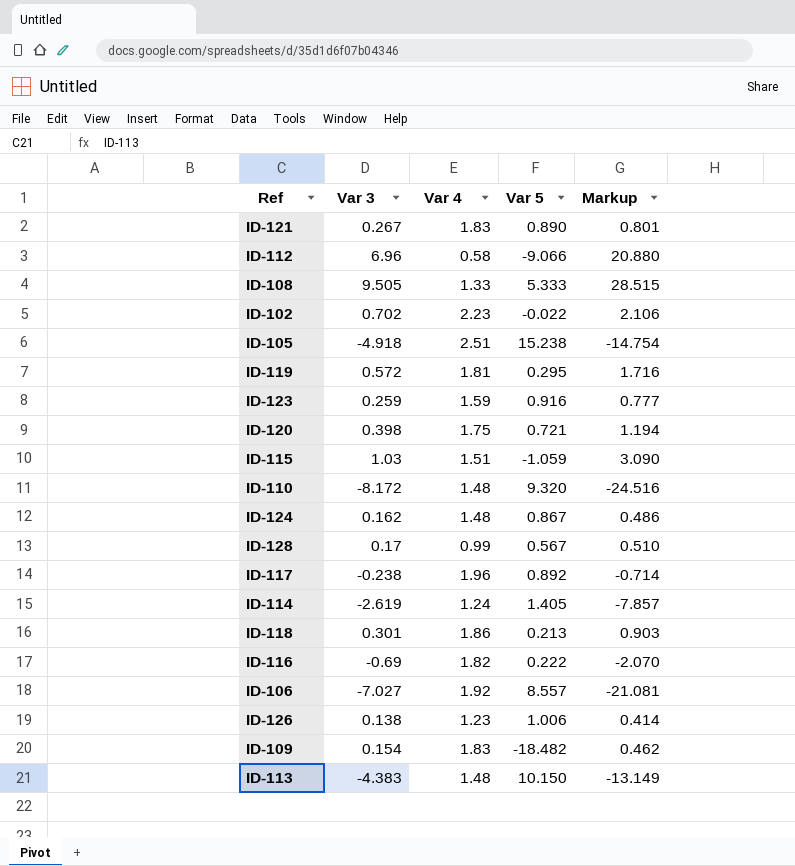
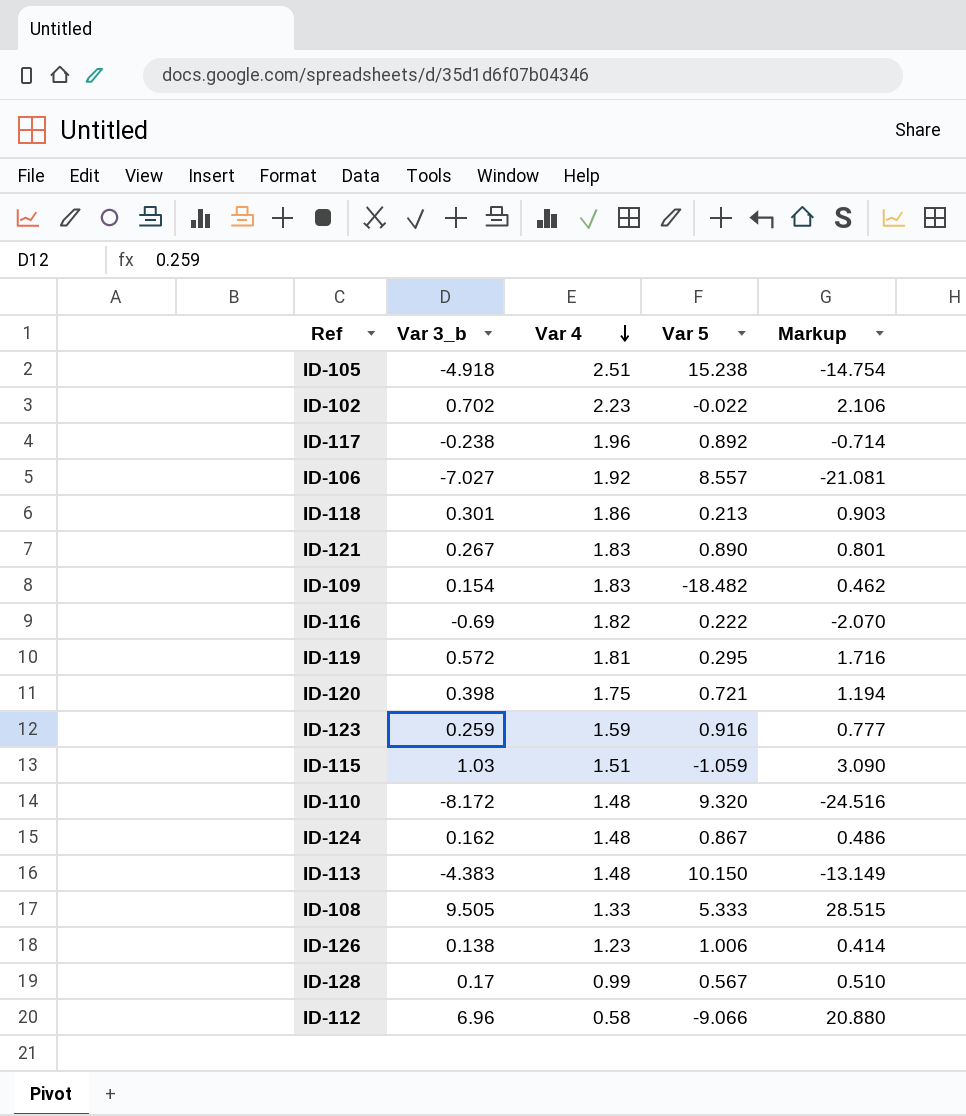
row order: none -> Var 4 descending
column name: Var 3 -> Var 3_b
row ID-114: -2.619 | 1.24 | 1.405 | -7.857 -> none

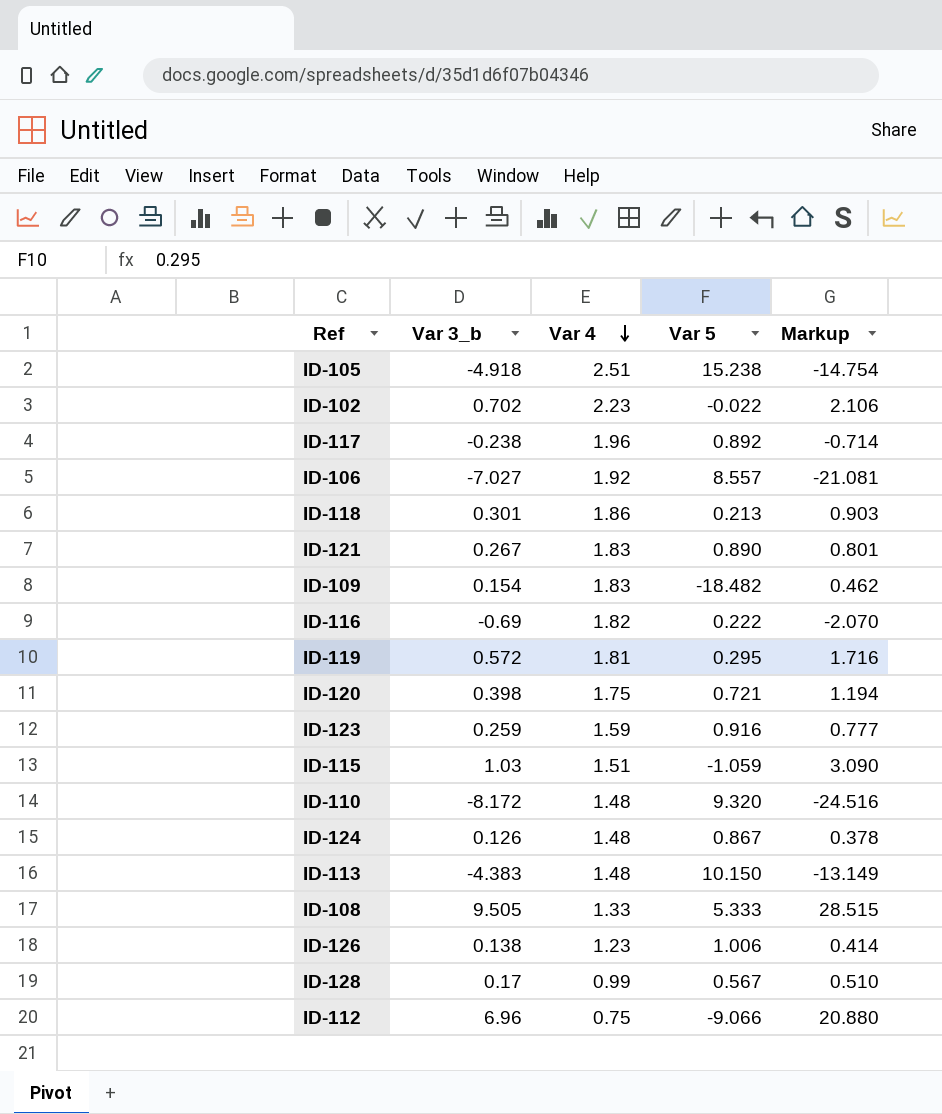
ID-124 | Var 3_b: 0.162 -> 0.126
ID-124 | Markup: 0.486 -> 0.378
ID-112 | Var 4: 0.58 -> 0.75

